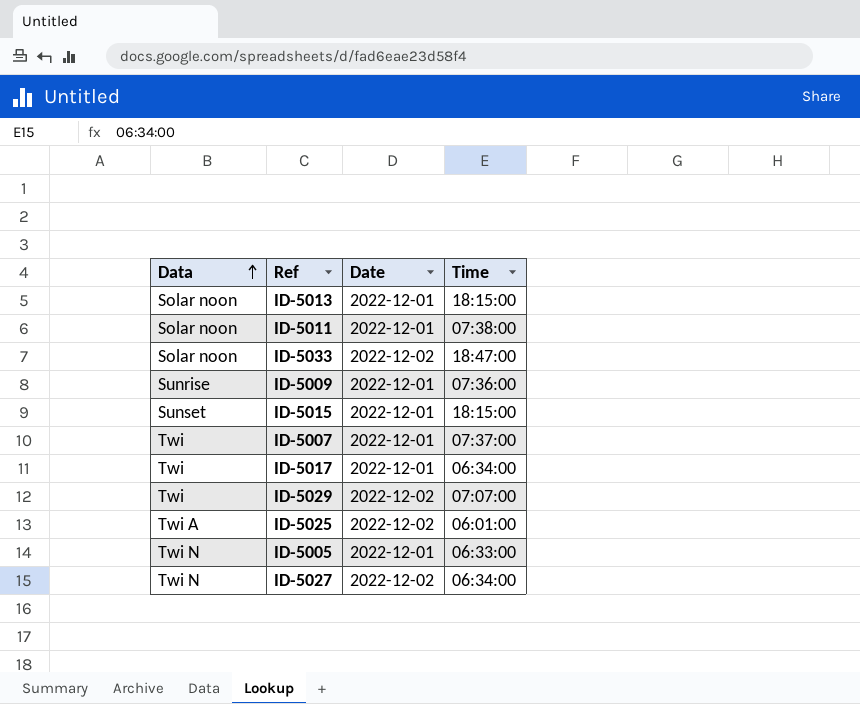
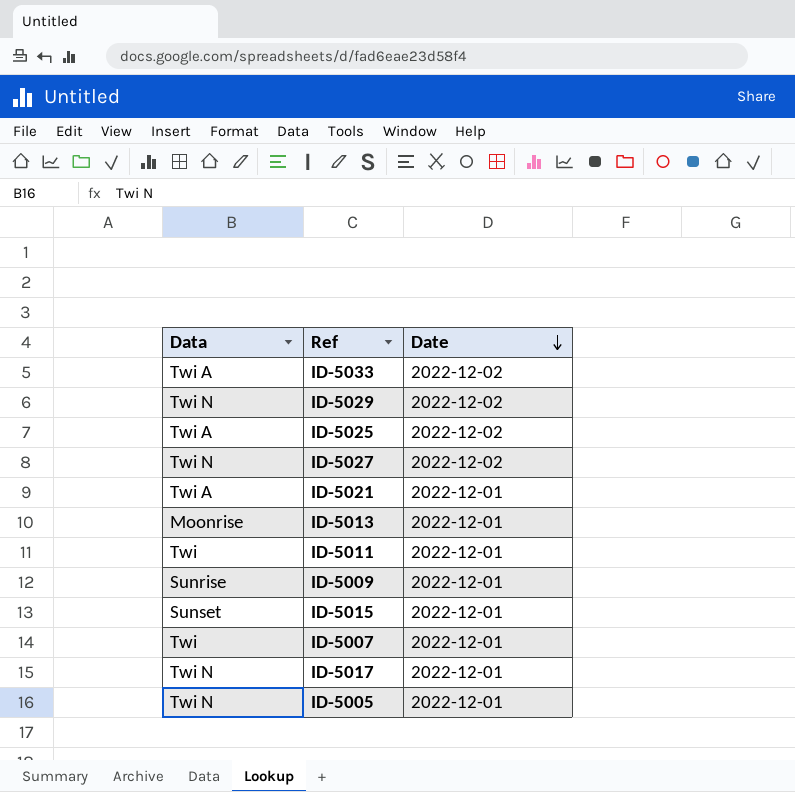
row order: Data ascending -> Date descending
column Time | position: 4 -> none
ID-5033 | Data: Solar noon -> Twi A
ID-5029 | Data: Twi -> Twi N
row ID-5021: none -> Twi A | 2022-12-01
ID-5013 | Data: Solar noon -> Moonrise
ID-5011 | Data: Solar noon -> Twi
ID-5017 | Data: Twi -> Twi N

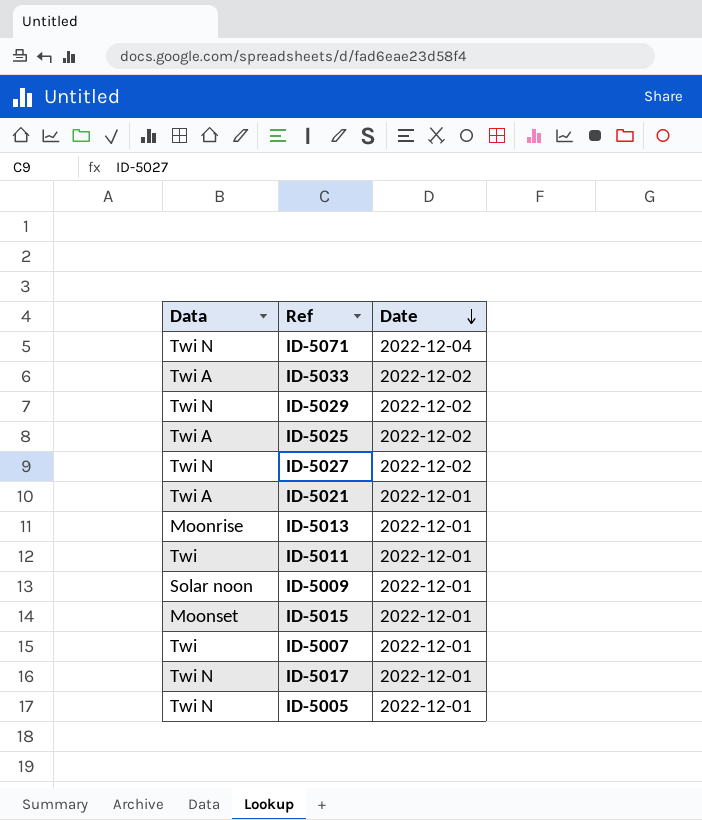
row ID-5071: none -> Twi N | 2022-12-04
ID-5009 | Data: Sunrise -> Solar noon
ID-5015 | Data: Sunset -> Moonset

